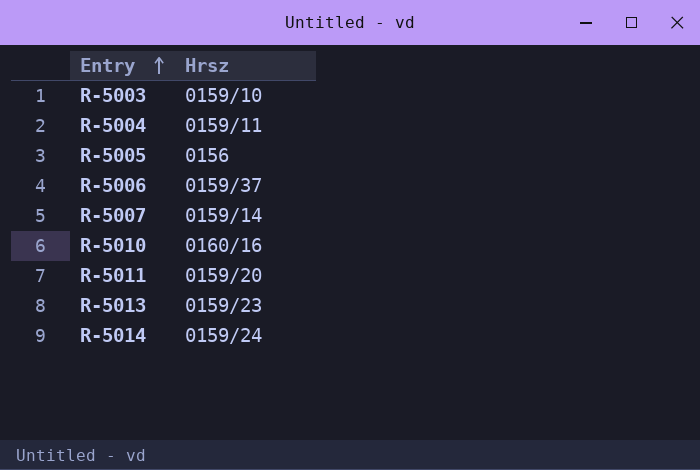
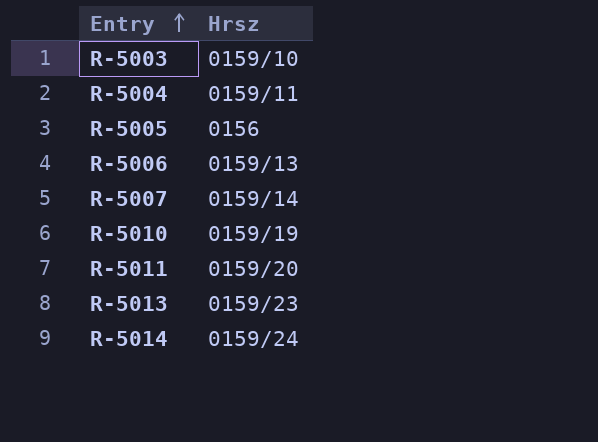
R-5006 | Hrsz: 0159/37 -> 0159/13
R-5010 | Hrsz: 0160/16 -> 0159/19

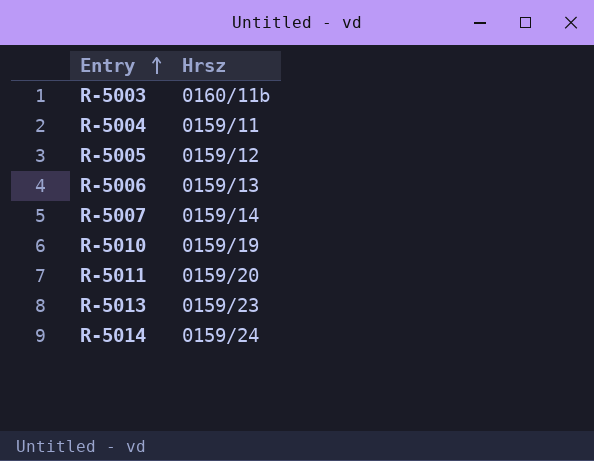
R-5003 | Hrsz: 0159/10 -> 0160/11b
R-5005 | Hrsz: 0156 -> 0159/12

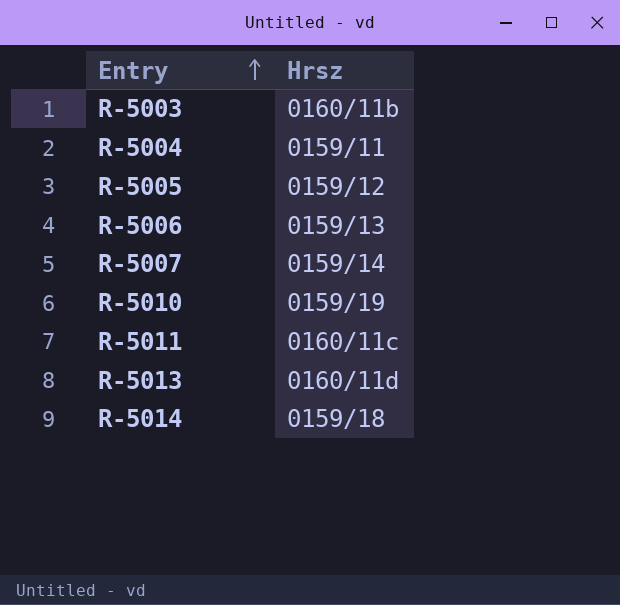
R-5011 | Hrsz: 0159/20 -> 0160/11c
R-5013 | Hrsz: 0159/23 -> 0160/11d
R-5014 | Hrsz: 0159/24 -> 0159/18

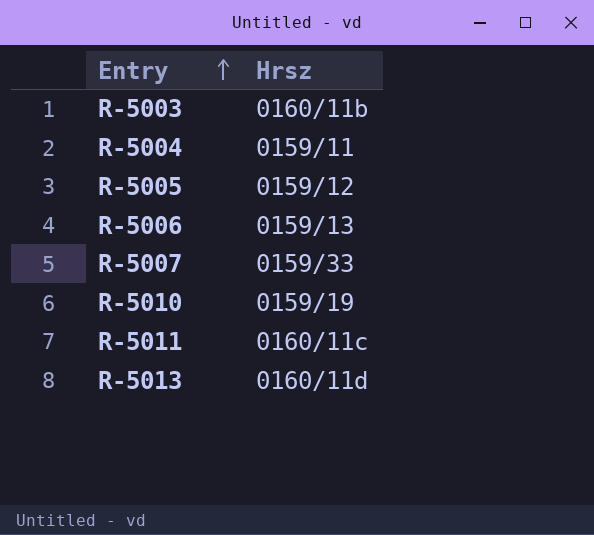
row R-5014: 0159/18 -> none
R-5007 | Hrsz: 0159/14 -> 0159/33

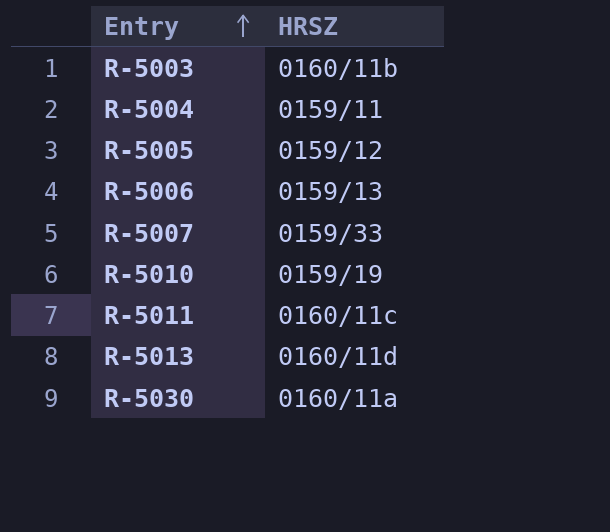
column name: Hrsz -> HRSZ
row R-5030: none -> 0160/11a

